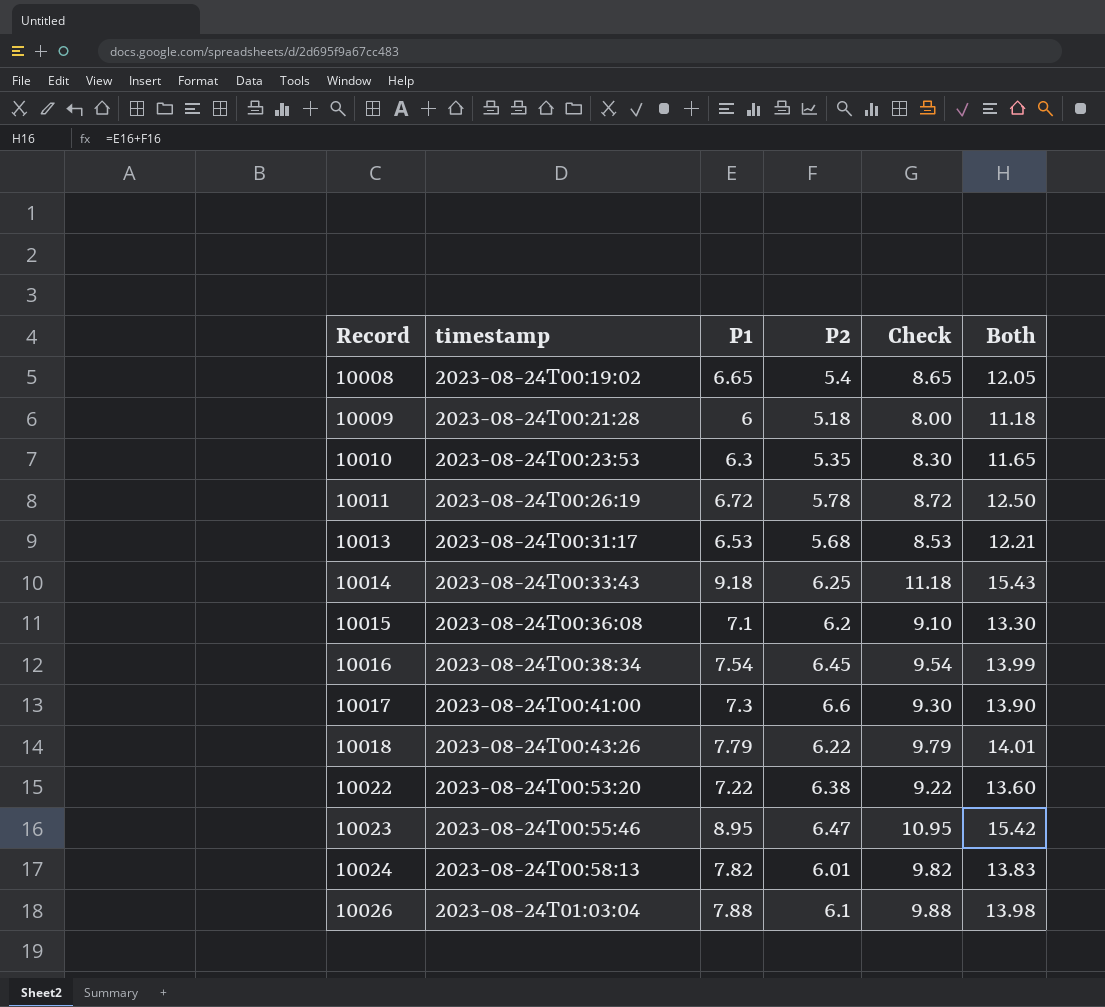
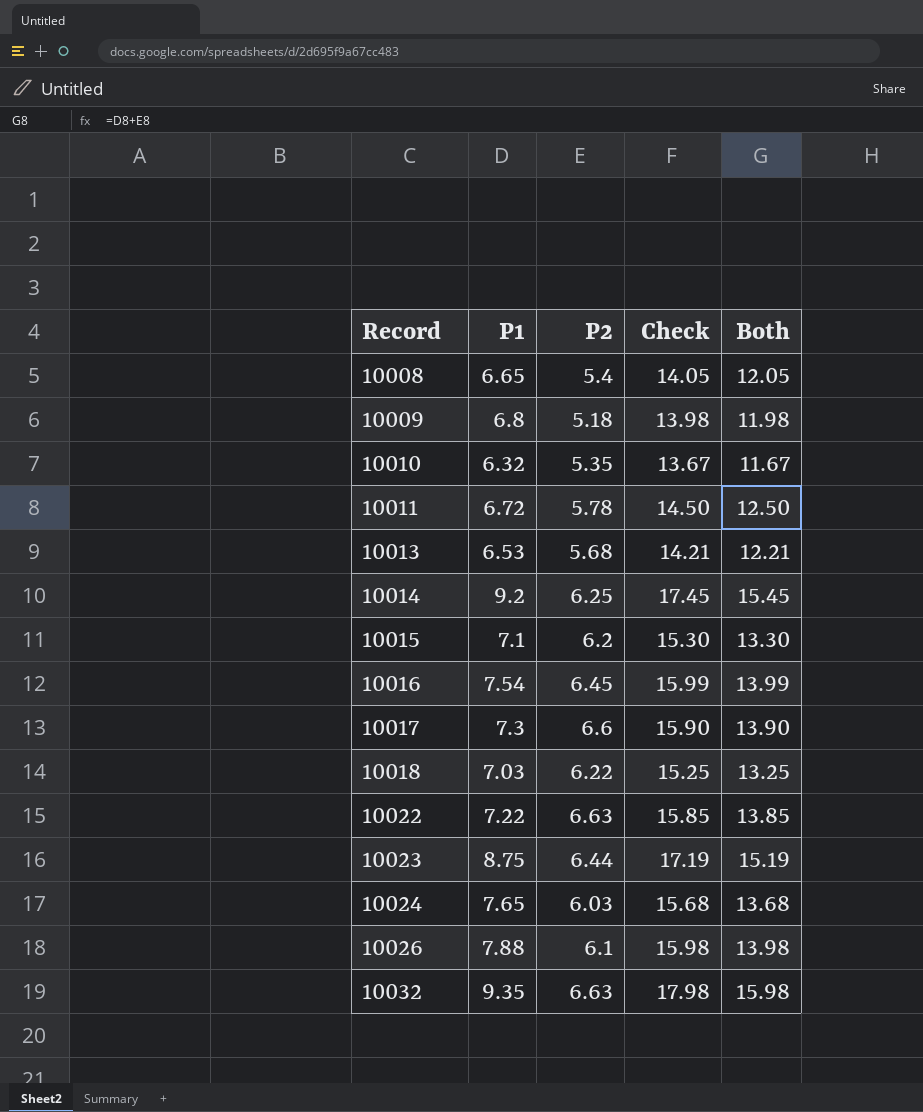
column timestamp | position: 2 -> none
column Check | formula: [P1] + 2 -> [Both] + 2
10009 | P1: 6 -> 6.8
10009 | Both: 11.18 -> 11.98
10010 | P1: 6.3 -> 6.32
10010 | Both: 11.65 -> 11.67
10014 | P1: 9.18 -> 9.2
10014 | Both: 15.43 -> 15.45
10018 | P1: 7.79 -> 7.03
10018 | Both: 14.01 -> 13.25
10022 | P2: 6.38 -> 6.63
10022 | Both: 13.60 -> 13.85
10023 | P1: 8.95 -> 8.75
10023 | P2: 6.47 -> 6.44
10023 | Both: 15.42 -> 15.19
10024 | P1: 7.82 -> 7.65
10024 | P2: 6.01 -> 6.03
10024 | Both: 13.83 -> 13.68
row 10032: none -> 9.35 | 6.63 | 17.98 | 15.98

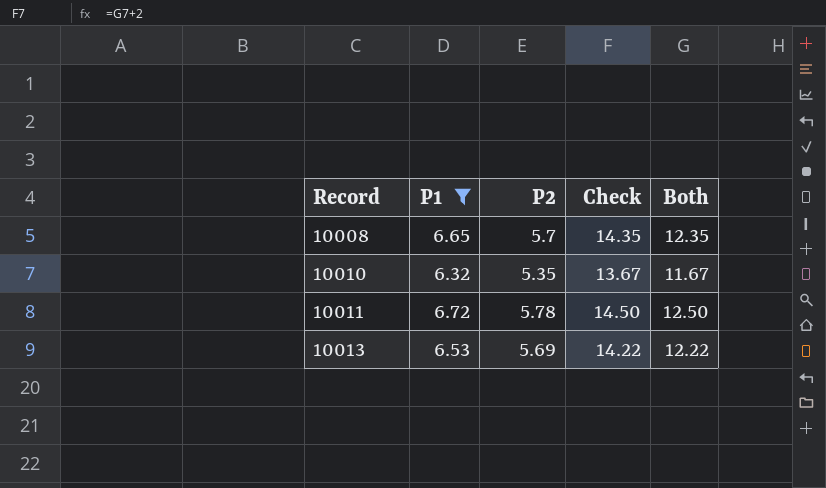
filter: none -> P1 <= 6.72
10008 | P2: 5.4 -> 5.7
10008 | Check: 14.05 -> 14.35
10008 | Both: 12.05 -> 12.35
10013 | P2: 5.68 -> 5.69
10013 | Check: 14.21 -> 14.22
10013 | Both: 12.21 -> 12.22

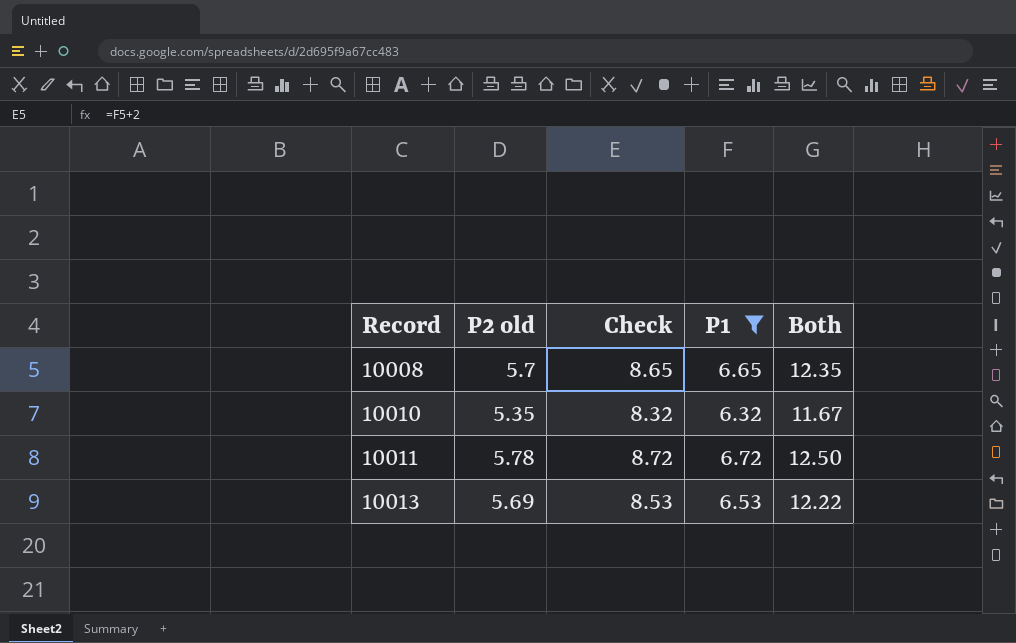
column name: P2 -> P2 old
column Check | formula: [Both] + 2 -> [P1] + 2
column P1 | position: 2 -> 4

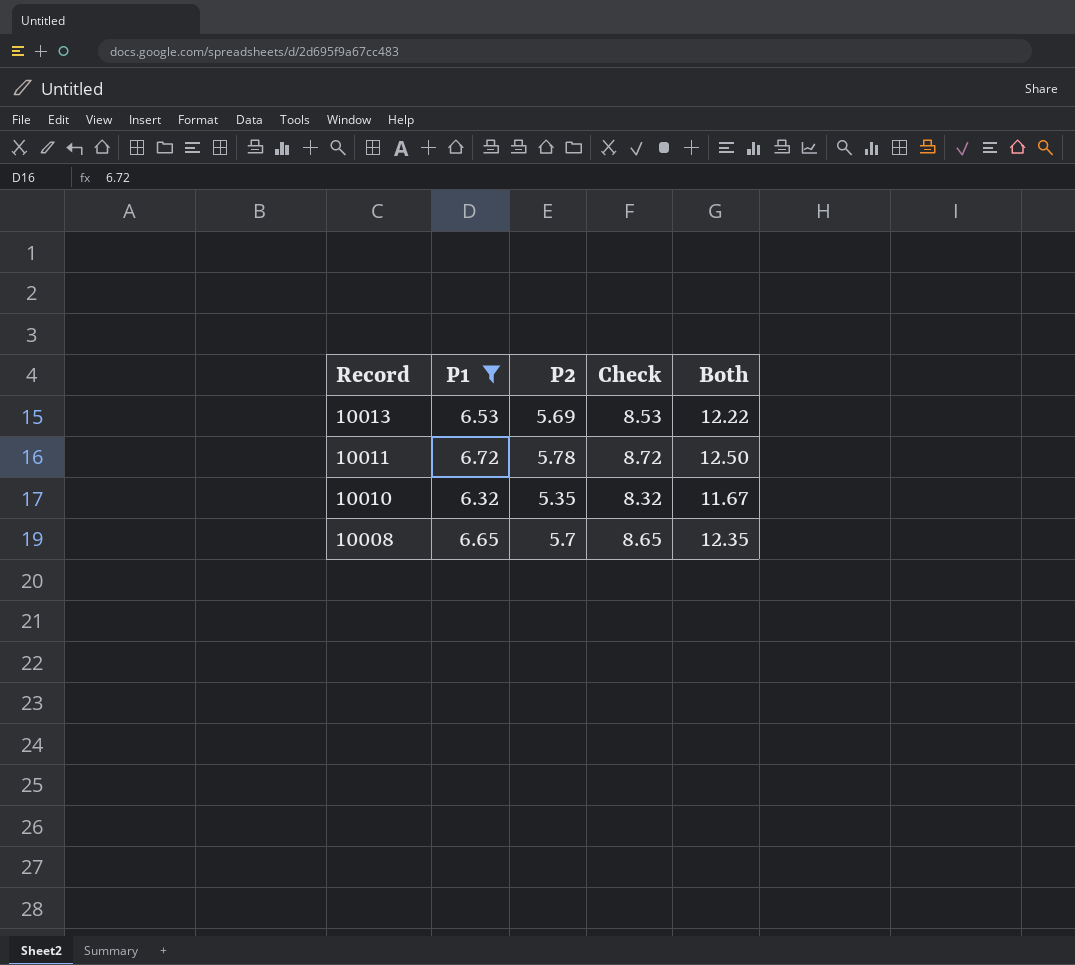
row order: Record ascending -> Record descending
column P1 | position: 4 -> 2
column name: P2 old -> P2

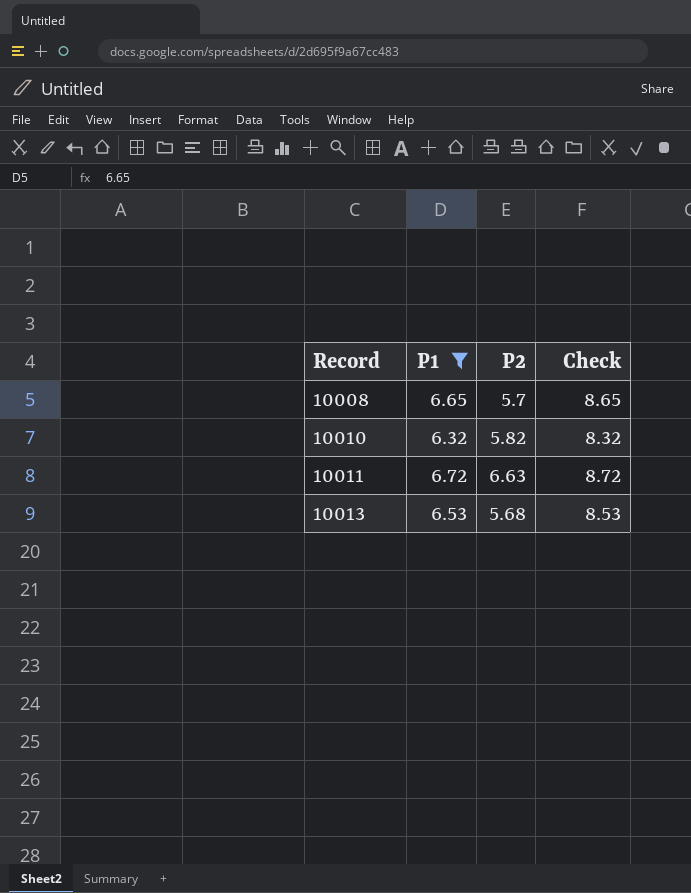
row order: Record descending -> Record ascending
column Both | formula: [P1] + [P2] -> none
10010 | P2: 5.35 -> 5.82
10011 | P2: 5.78 -> 6.63
10013 | P2: 5.69 -> 5.68

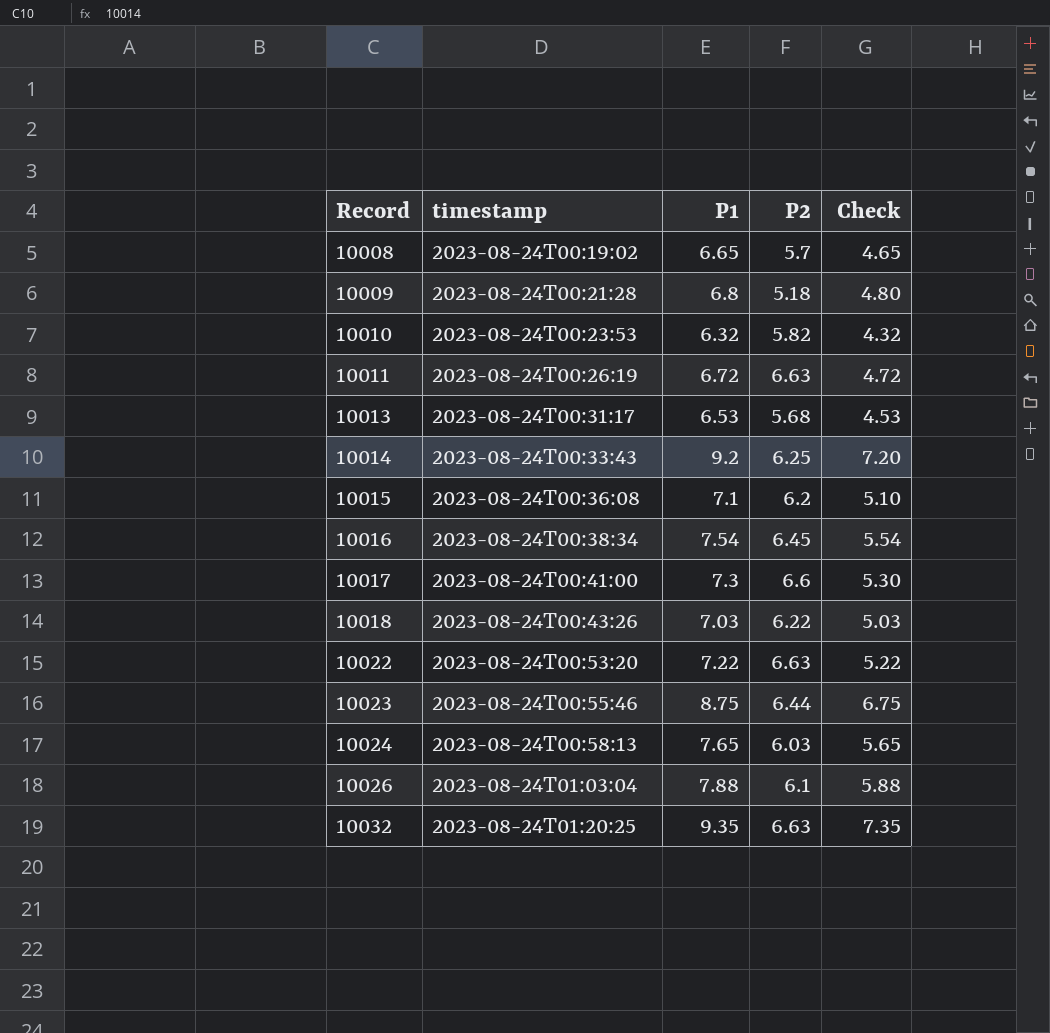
filter: P1 <= 6.72 -> none
column timestamp | position: none -> 2
column Check | formula: [P1] + 2 -> [P1] - 2

